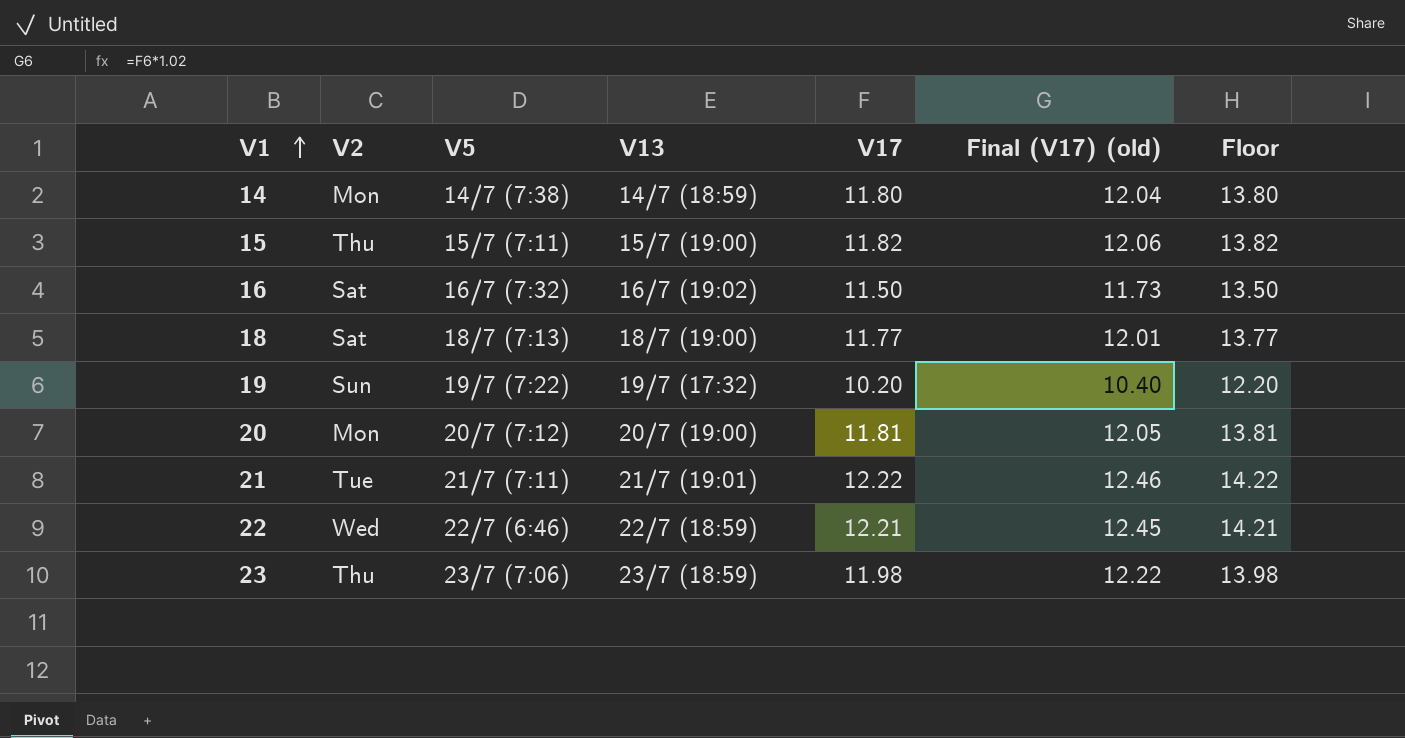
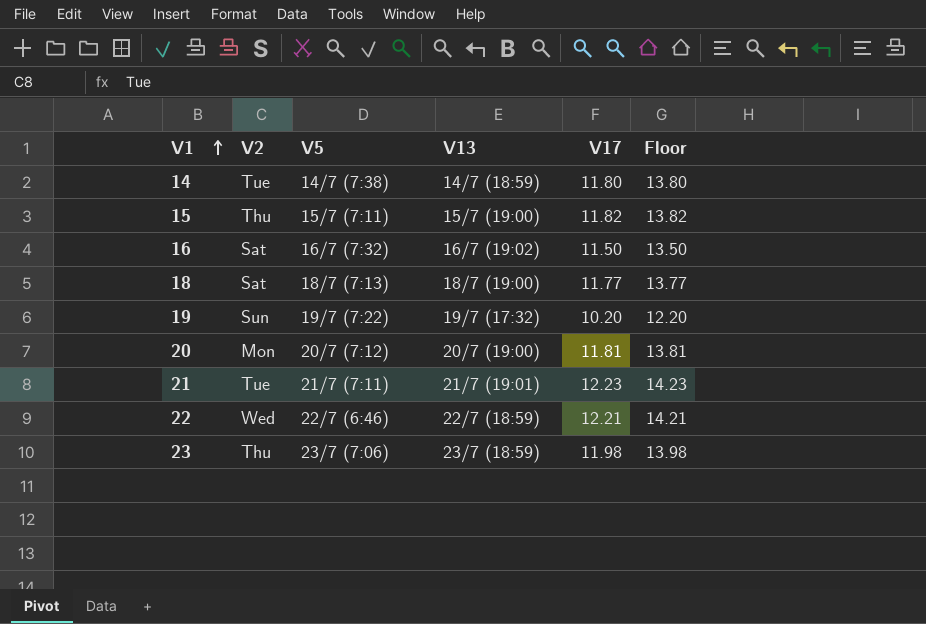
column Final (V17) (old) | formula: [V17] * 1.02 -> none
14 | V2: Mon -> Tue
21 | V17: 12.22 -> 12.23
21 | Floor: 14.22 -> 14.23

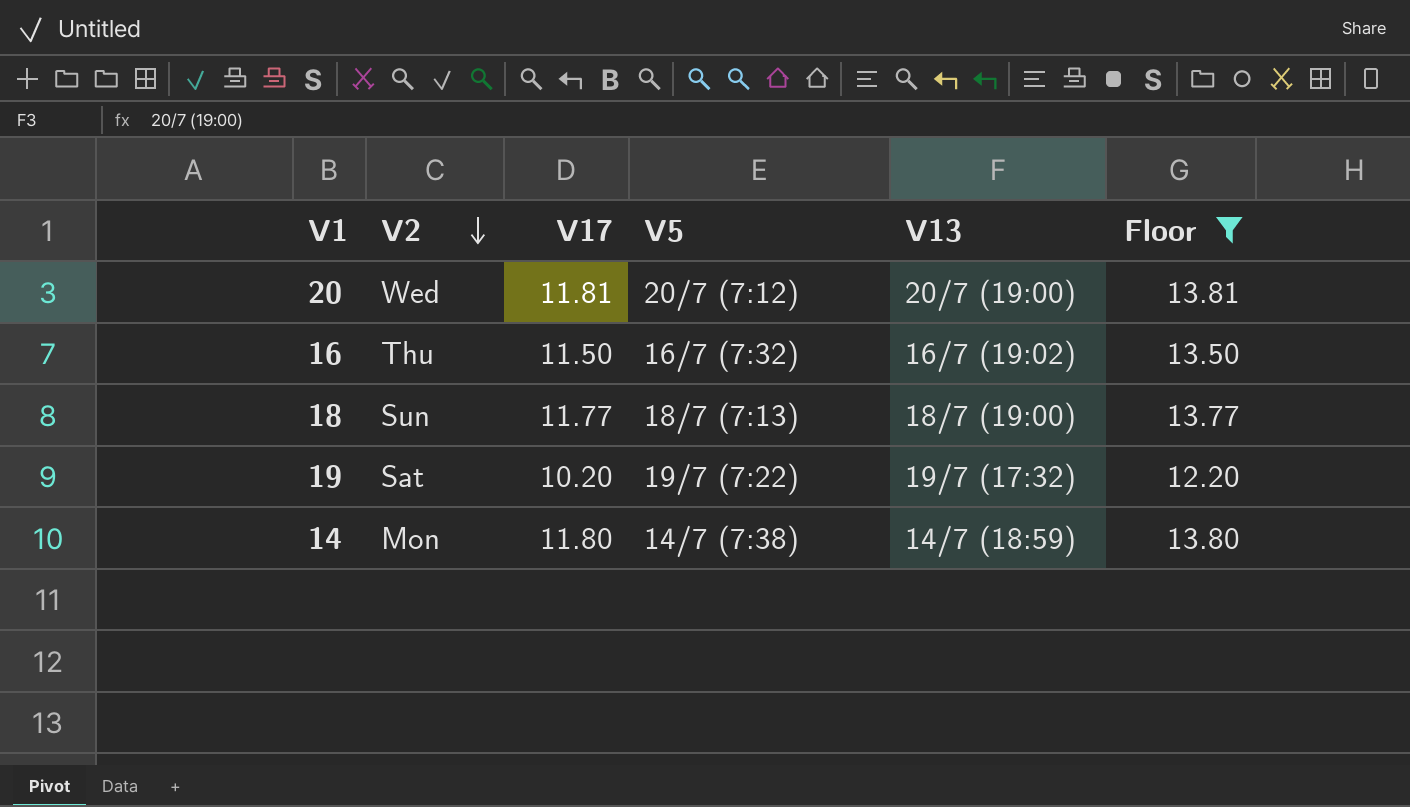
filter: none -> Floor <= 13.81
row order: V1 ascending -> V2 descending
column V17 | position: 5 -> 3
20 | V2: Mon -> Wed
16 | V2: Sat -> Thu
18 | V2: Sat -> Sun
19 | V2: Sun -> Sat
14 | V2: Tue -> Mon

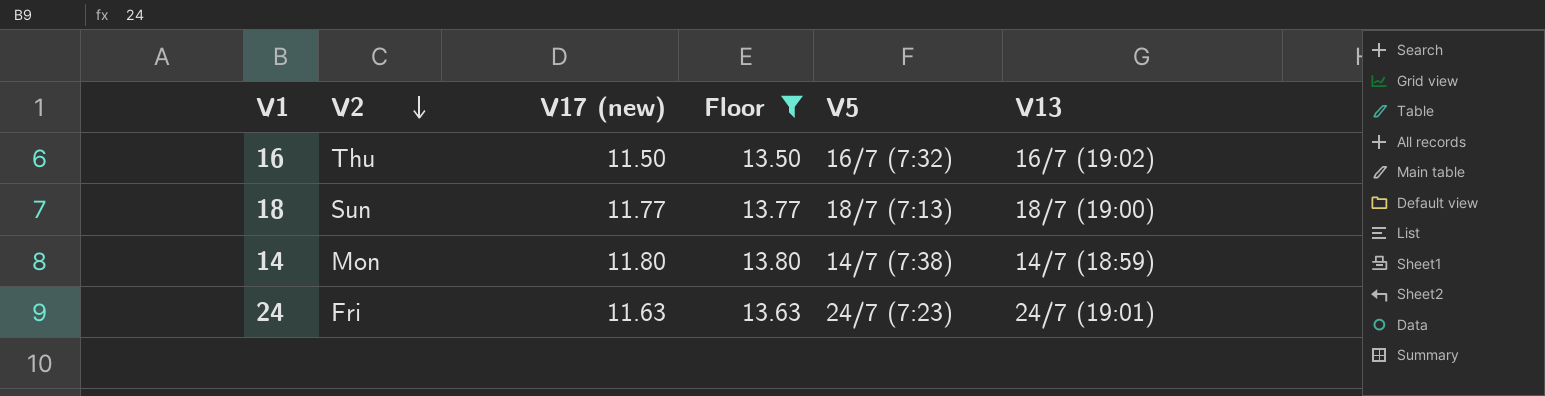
column name: V17 -> V17 (new)
column Floor | position: 6 -> 4
row 20: Wed | 11.81 | 20/7 (7:12) | 20/7 (19:00) | 13.81 -> none
row 19: Sat | 10.20 | 19/7 (7:22) | 19/7 (17:32) | 12.20 -> none
row 24: none -> Fri | 11.63 | 13.63 | 24/7 (7:23) | 24/7 (19:01)

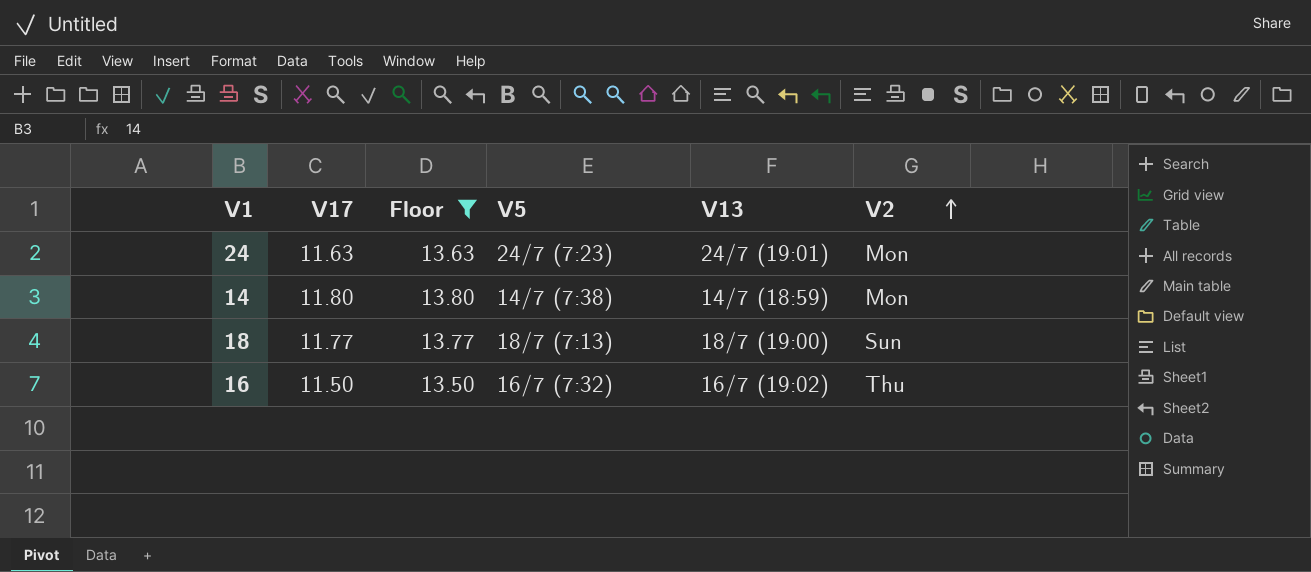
row order: V2 descending -> V2 ascending
column name: V17 (new) -> V17
column V2 | position: 2 -> 6
24 | V2: Fri -> Mon

